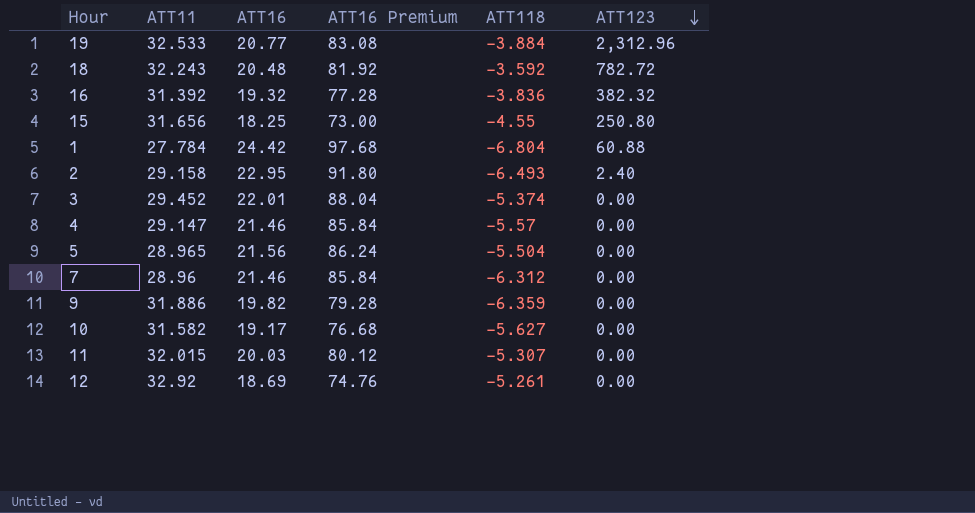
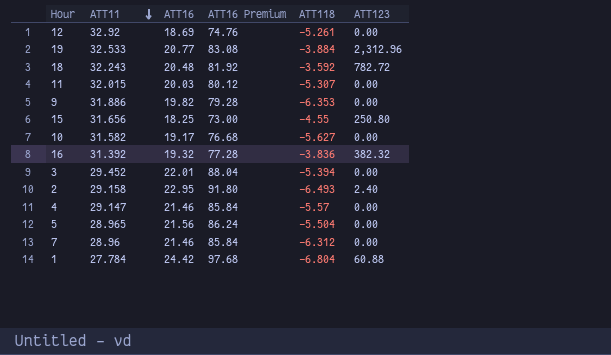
row order: ATT123 descending -> ATT11 descending
9 | ATT118: -6.359 -> -6.353
3 | ATT118: -5.374 -> -5.394

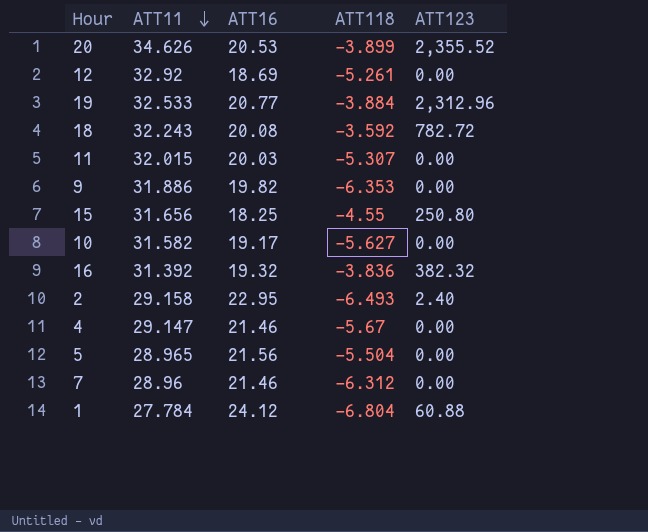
column ATT16 Premium | formula: [ATT16] * 4 -> none
row 3: 29.452 | 22.01 | 88.04 | -5.394 | 0.00 -> none
row 20: none -> 34.626 | 20.53 | -3.899 | 2,355.52
18 | ATT16: 20.48 -> 20.08
4 | ATT118: -5.57 -> -5.67
1 | ATT16: 24.42 -> 24.12

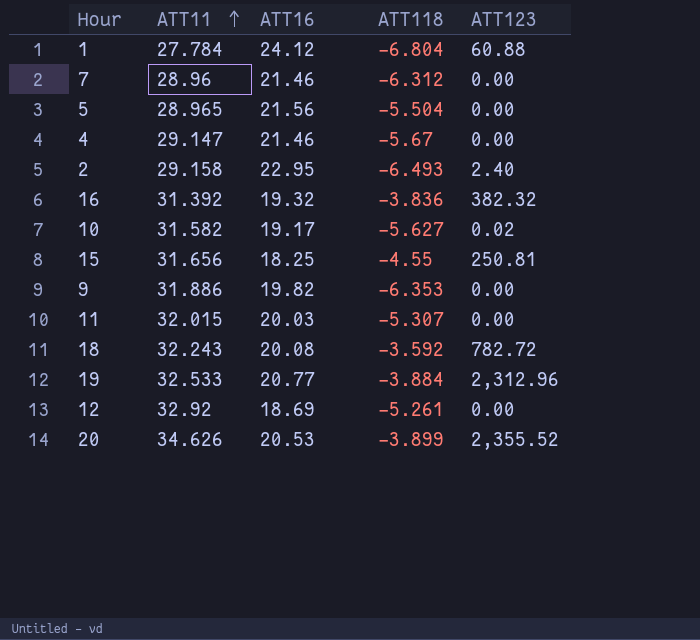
row order: ATT11 descending -> ATT11 ascending
10 | ATT123: 0.00 -> 0.02
15 | ATT123: 250.80 -> 250.81

